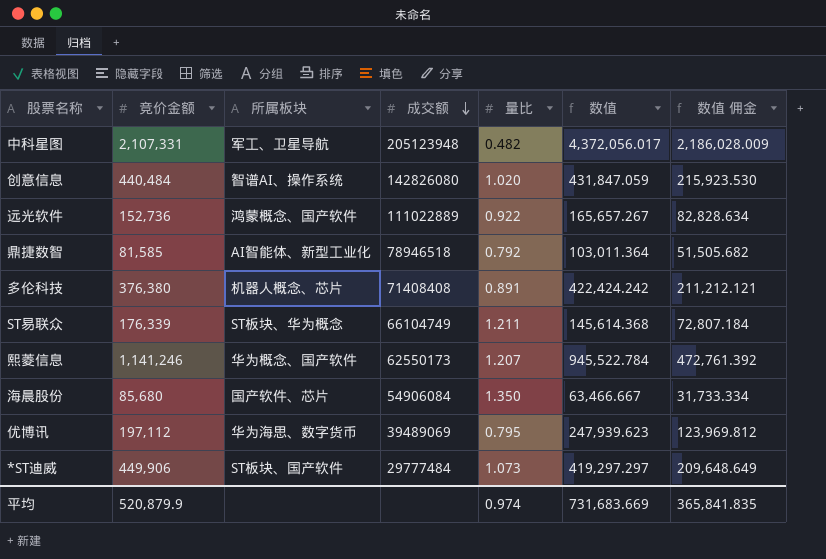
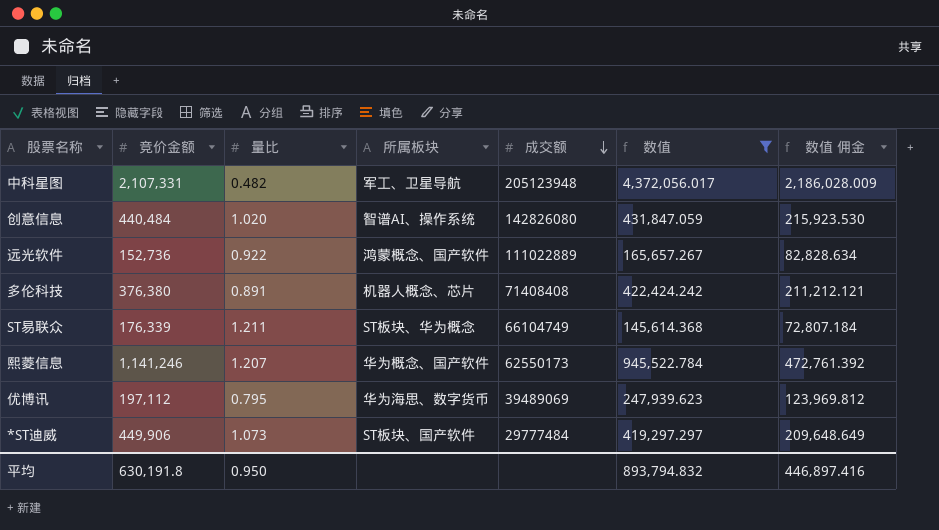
filter: none -> 数值 >= 145,614.368
column 量比 | position: 5 -> 3
平均 | 竞价金额: 520,879.9 -> 630,191.8
平均 | 量比: 0.974 -> 0.950
平均 | 数值: 731,683.669 -> 893,794.832
平均 | 数值 佣金: 365,841.835 -> 446,897.416

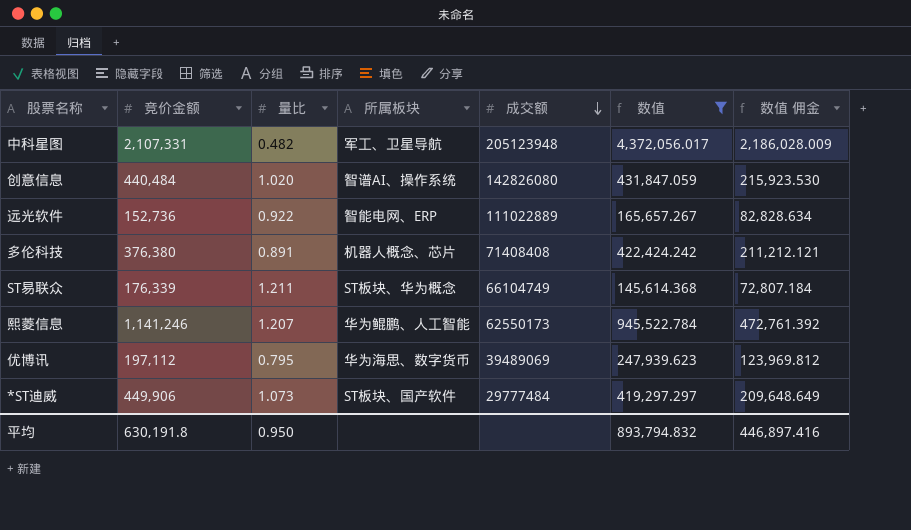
远光软件 | 所属板块: 鸿蒙概念、国产软件 -> 智能电网、ERP
熙菱信息 | 所属板块: 华为概念、国产软件 -> 华为鲲鹏、人工智能

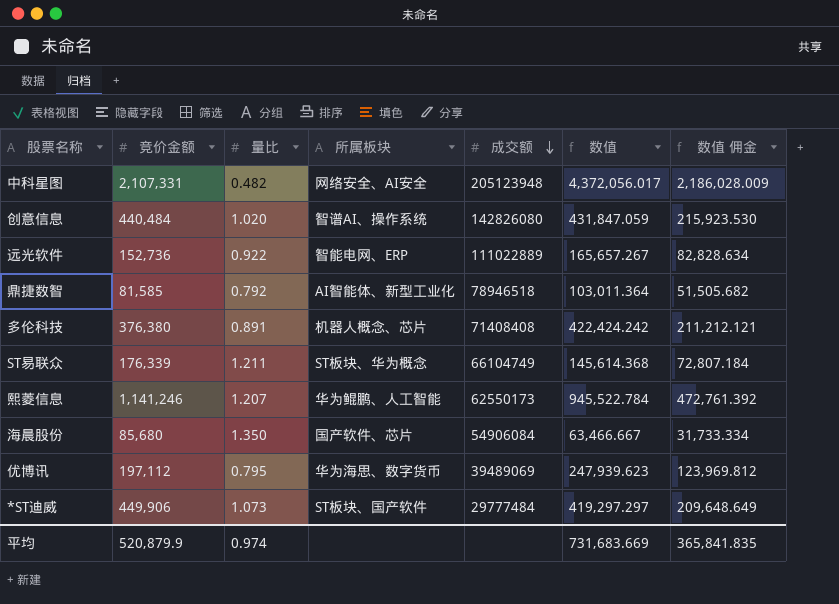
filter: 数值 >= 145,614.368 -> none
中科星图 | 所属板块: 军工、卫星导航 -> 网络安全、AI安全
平均 | 竞价金额: 630,191.8 -> 520,879.9
平均 | 量比: 0.950 -> 0.974
平均 | 数值: 893,794.832 -> 731,683.669
平均 | 数值 佣金: 446,897.416 -> 365,841.835

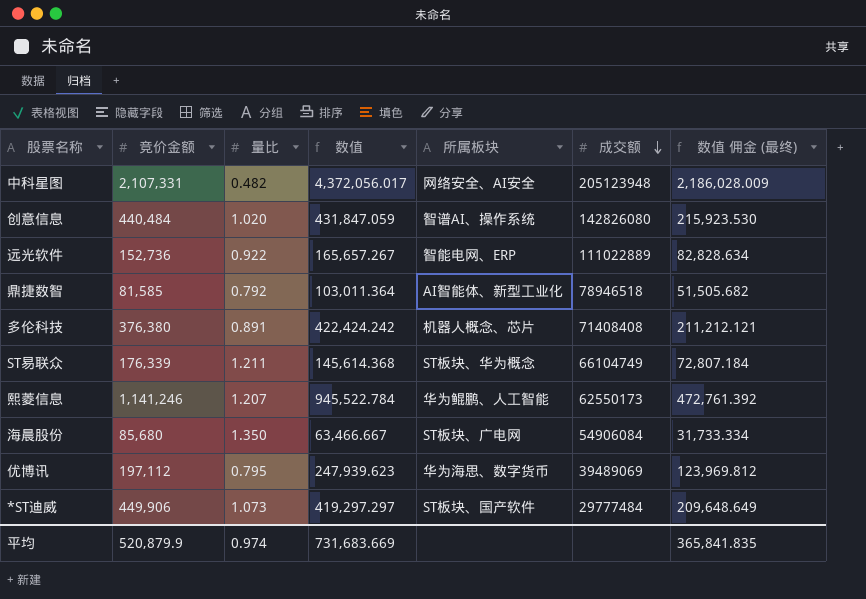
column 数值 | position: 6 -> 4
column name: 数值 佣金 -> 数值 佣金 (最终)
海晨股份 | 所属板块: 国产软件、芯片 -> ST板块、广电网

